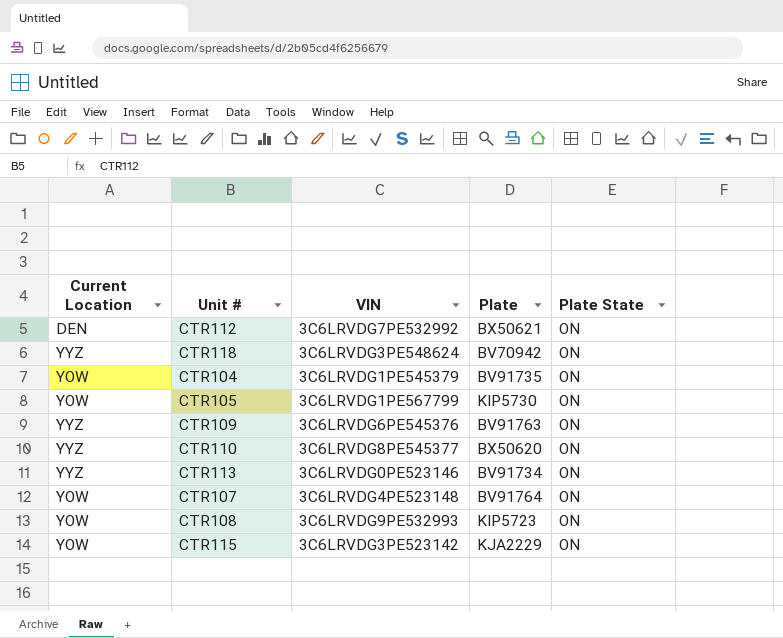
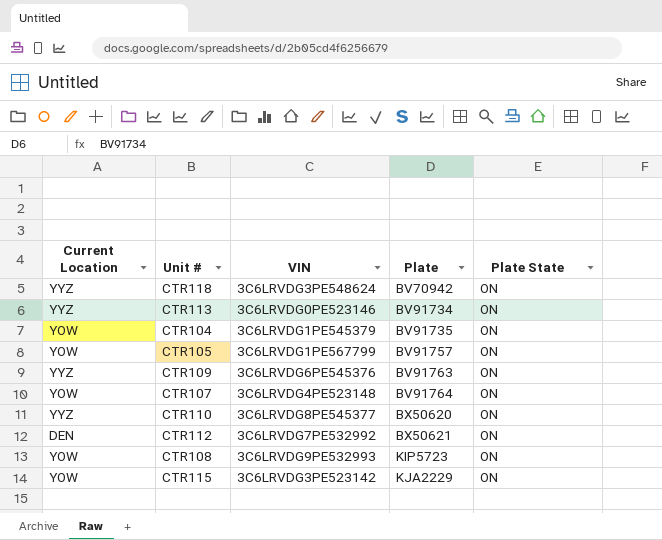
row order: none -> Plate ascending
CTR105 | Plate: KIP5730 -> BV91757

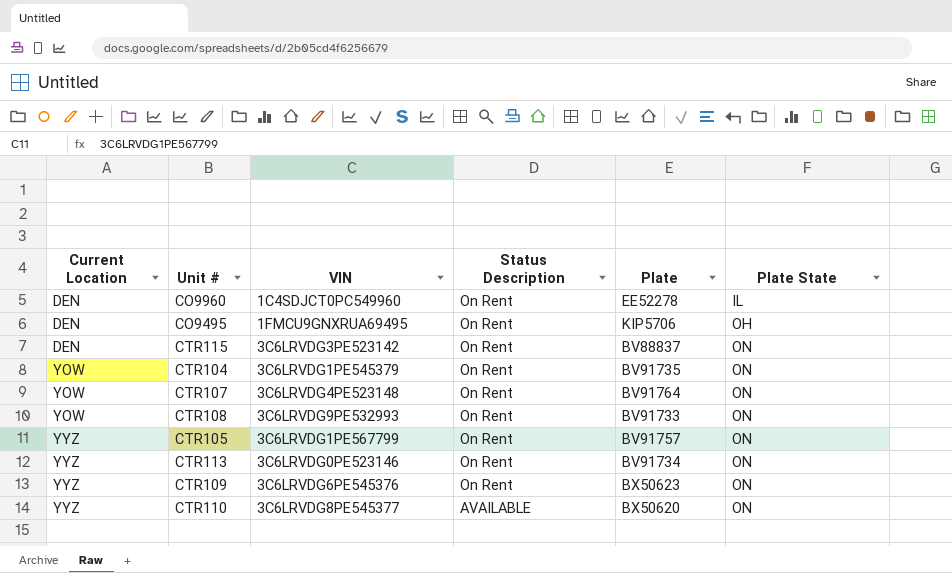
row order: Plate ascending -> Current Location ascending
column Status Description | position: none -> 4
row CTR118: YYZ | 3C6LRVDG3PE548624 | BV70942 | ON -> none
row CTR112: DEN | 3C6LRVDG7PE532992 | BX50621 | ON -> none
row CO9960: none -> DEN | 1C4SDJCT0PC549960 | On Rent | EE52278 | IL
row CO9495: none -> DEN | 1FMCU9GNXRUA69495 | On Rent | KIP5706 | OH
CTR115 | Current Location: YOW -> DEN
CTR115 | Plate: KJA2229 -> BV88837
CTR108 | Plate: KIP5723 -> BV91733
CTR105 | Current Location: YOW -> YYZ
CTR109 | Plate: BV91763 -> BX50623

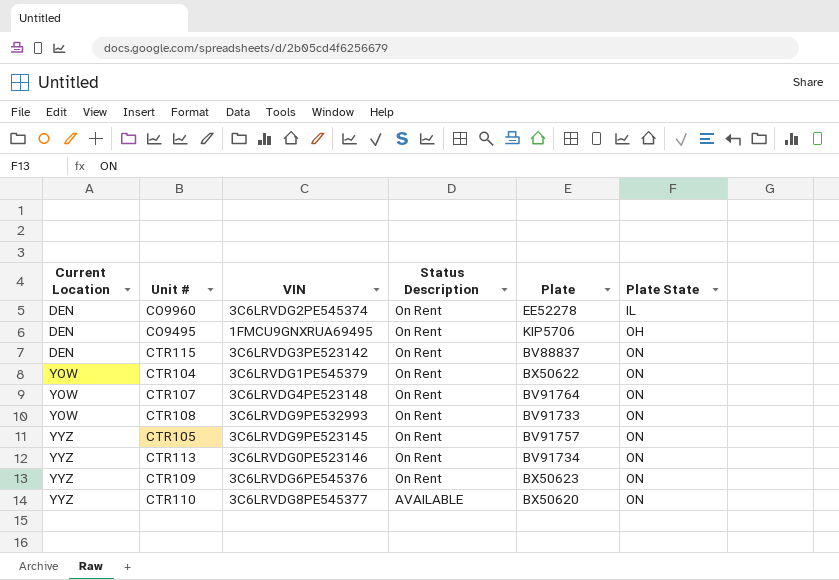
CO9960 | VIN: 1C4SDJCT0PC549960 -> 3C6LRVDG2PE545374
CTR104 | Plate: BV91735 -> BX50622
CTR105 | VIN: 3C6LRVDG1PE567799 -> 3C6LRVDG9PE523145

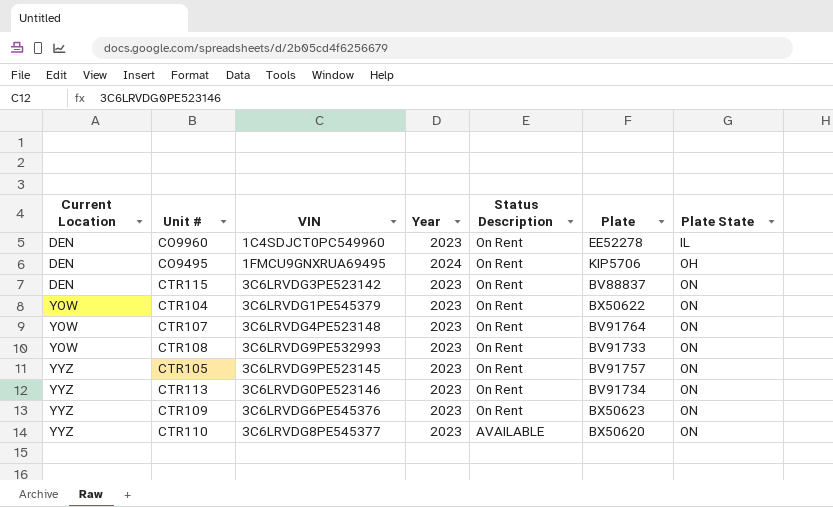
column Year | position: none -> 4
CO9960 | VIN: 3C6LRVDG2PE545374 -> 1C4SDJCT0PC549960

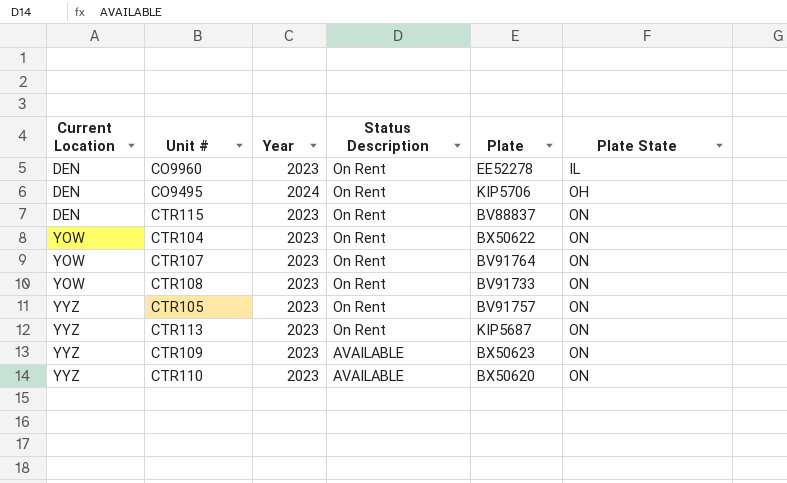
column VIN | position: 3 -> none
CTR113 | Plate: BV91734 -> KIP5687
CTR109 | Status Description: On Rent -> AVAILABLE

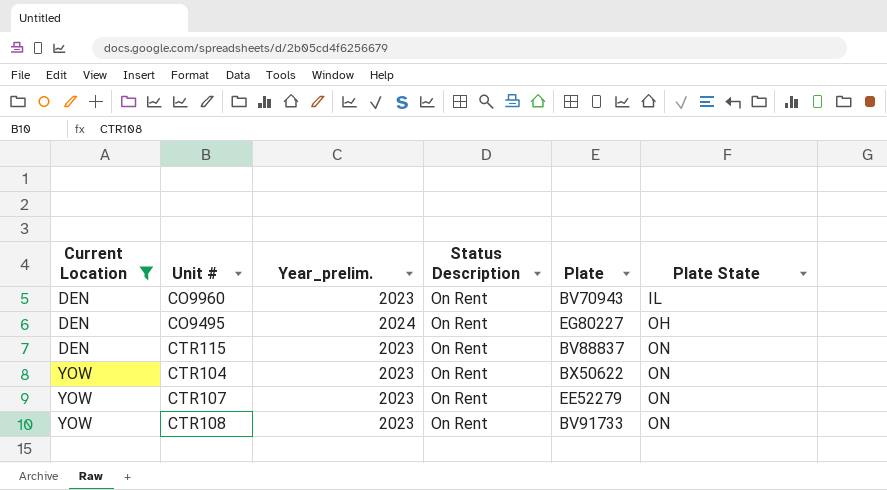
filter: none -> Current Location != YYZ
column name: Year -> Year_prelim.
CO9960 | Plate: EE52278 -> BV70943
CO9495 | Plate: KIP5706 -> EG80227
CTR107 | Plate: BV91764 -> EE52279

